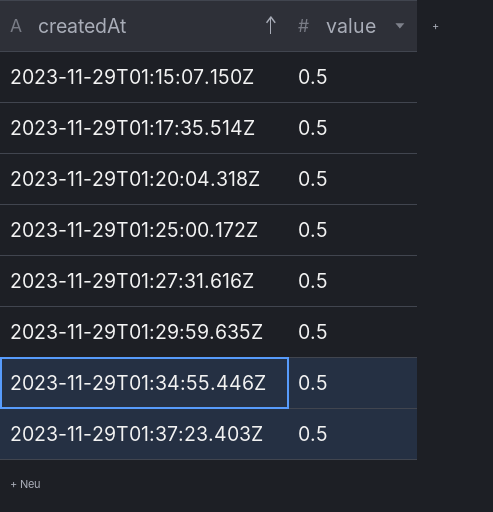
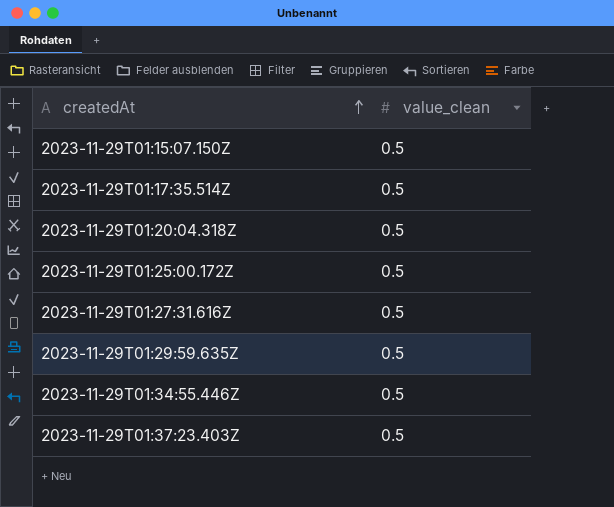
column name: value -> value_clean

